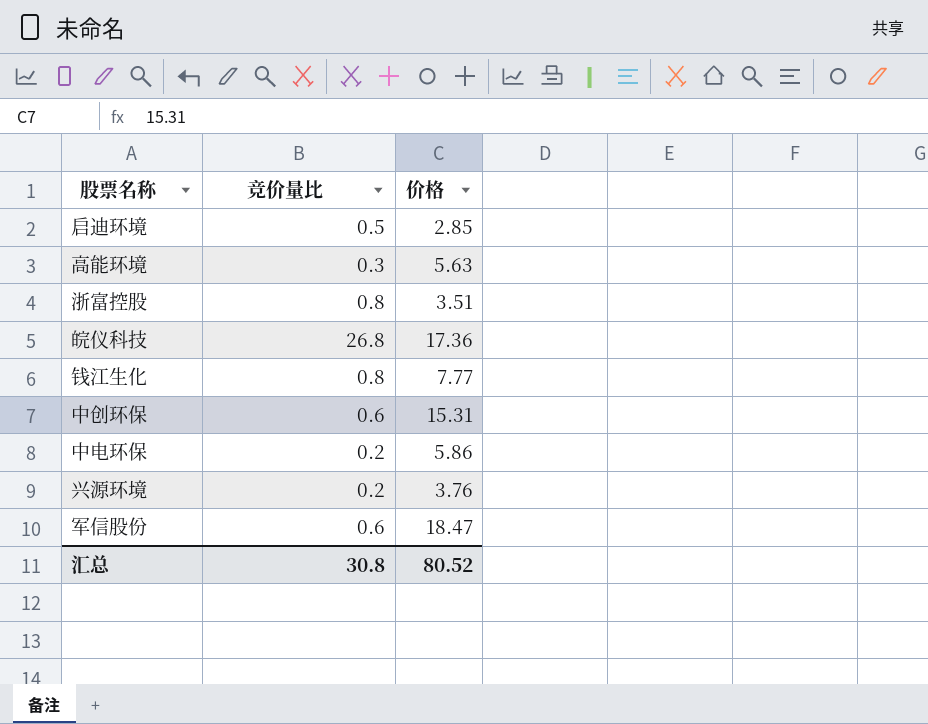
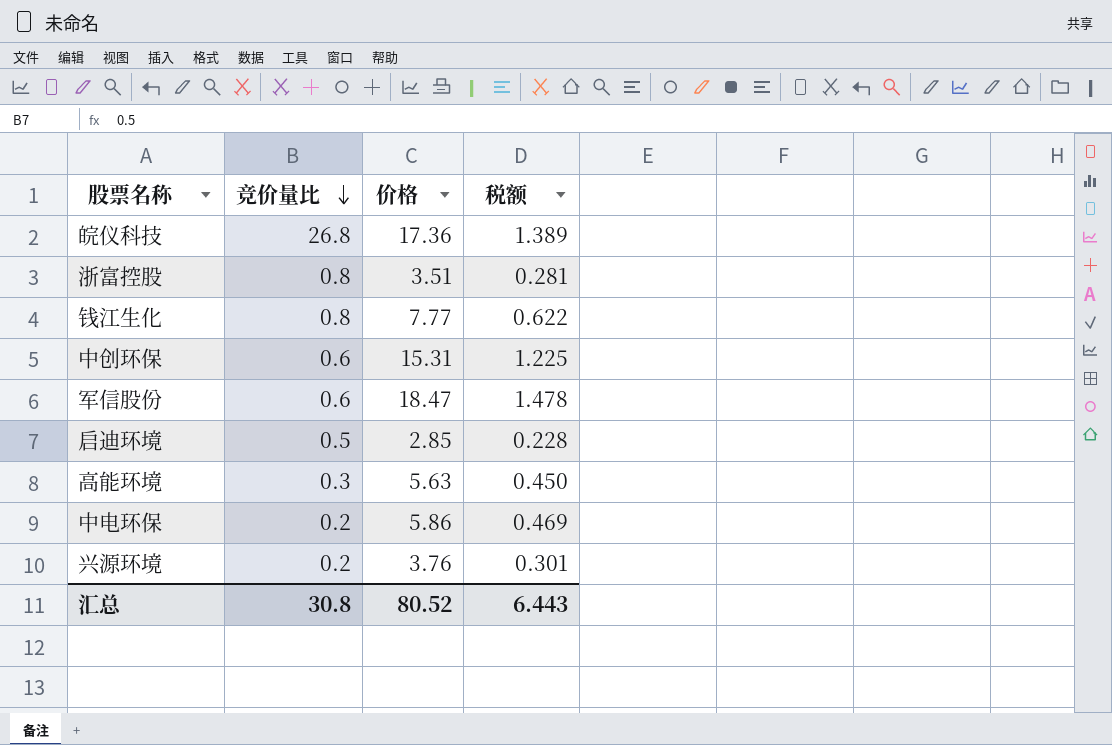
row order: none -> 竞价量比 descending
column 税额 | formula: none -> [价格] * 0.08

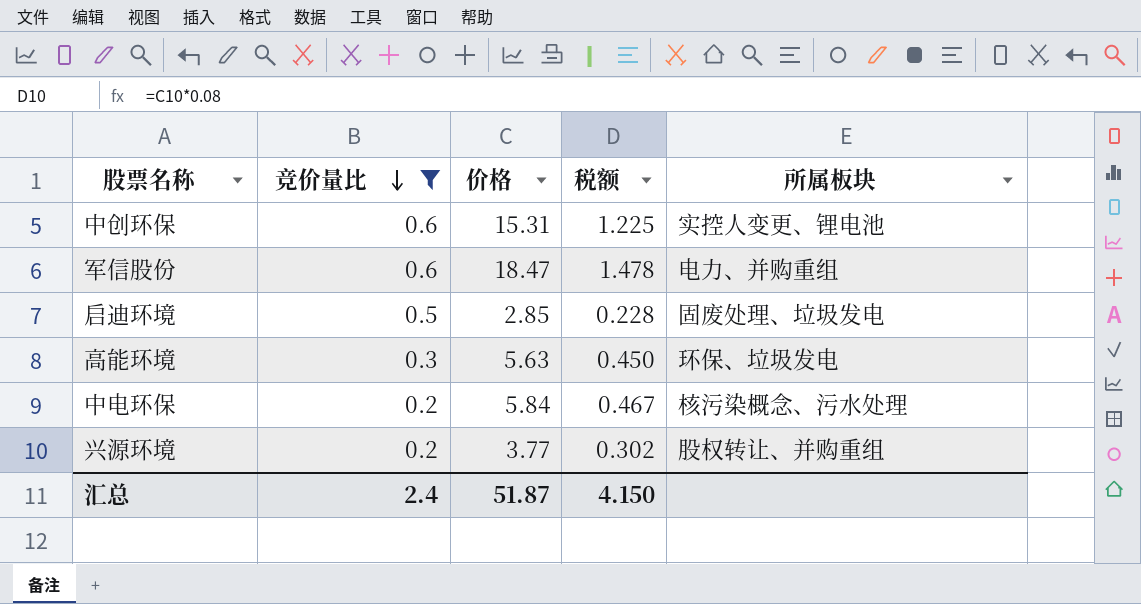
filter: none -> 竞价量比 <= 0.6
column 所属板块 | position: none -> 5
中电环保 | 价格: 5.86 -> 5.84
中电环保 | 税额: 0.469 -> 0.467
兴源环境 | 价格: 3.76 -> 3.77
兴源环境 | 税额: 0.301 -> 0.302
汇总 | 竞价量比: 30.8 -> 2.4
汇总 | 价格: 80.52 -> 51.87
汇总 | 税额: 6.443 -> 4.150

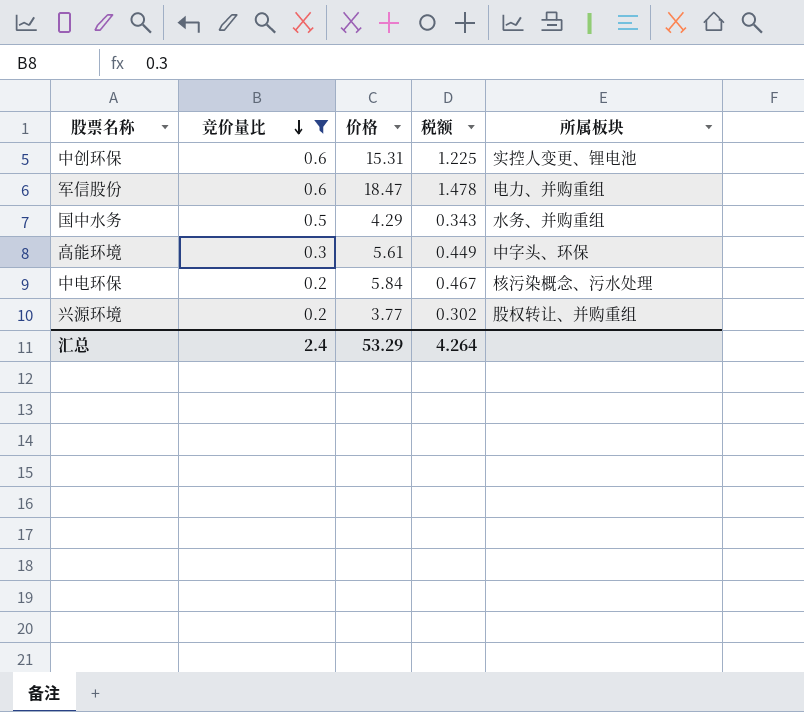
row 启迪环境: 0.5 | 2.85 | 0.228 | 固废处理、垃圾发电 -> none
row 国中水务: none -> 0.5 | 4.29 | 0.343 | 水务、并购重组
高能环境 | 价格: 5.63 -> 5.61
高能环境 | 税额: 0.450 -> 0.449
高能环境 | 所属板块: 环保、垃圾发电 -> 中字头、环保
汇总 | 价格: 51.87 -> 53.29
汇总 | 税额: 4.150 -> 4.264

